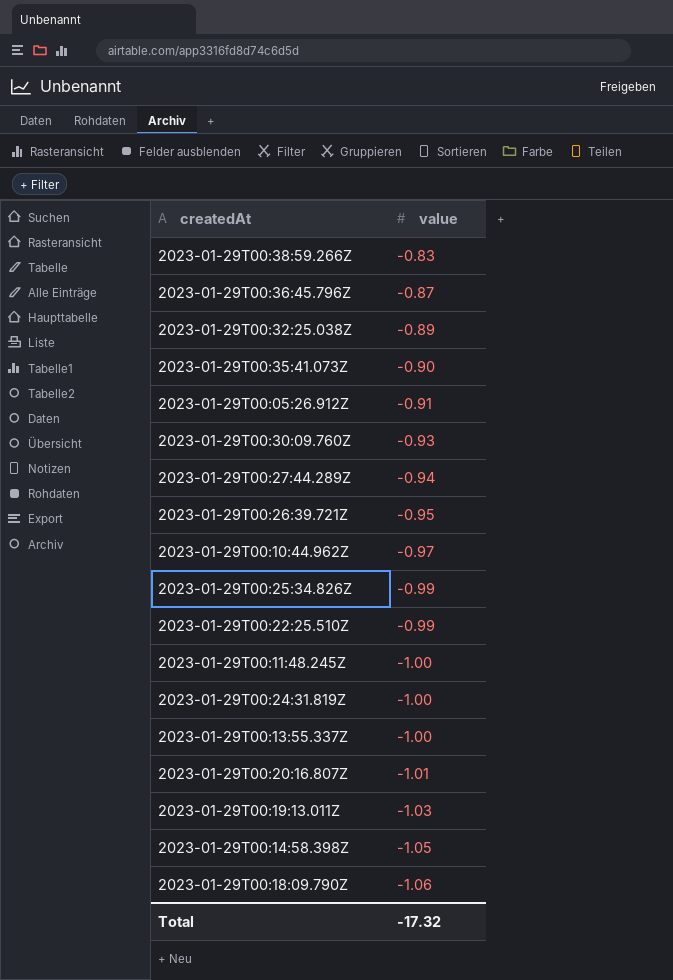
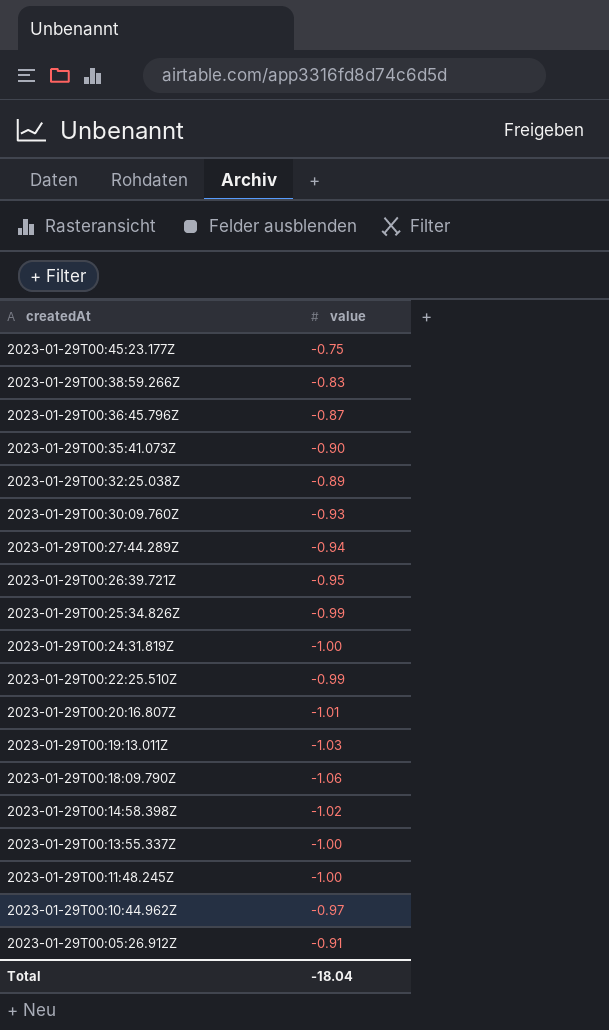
row order: value descending -> createdAt descending
row 2023-01-29T00:45:23.177Z: none -> -0.75
2023-01-29T00:14:58.398Z | value: -1.05 -> -1.02
Total | value: -17.32 -> -18.04

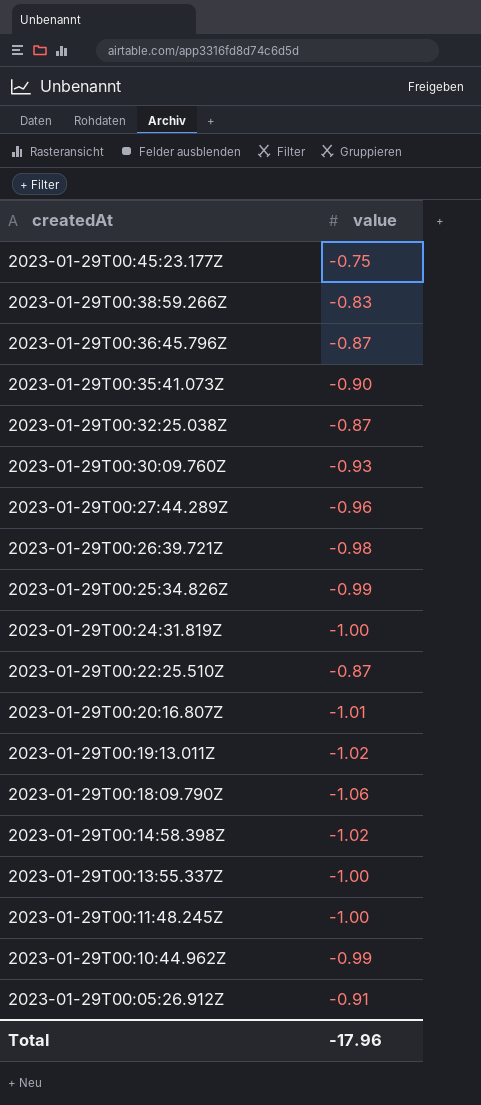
2023-01-29T00:32:25.038Z | value: -0.89 -> -0.87
2023-01-29T00:27:44.289Z | value: -0.94 -> -0.96
2023-01-29T00:26:39.721Z | value: -0.95 -> -0.98
2023-01-29T00:22:25.510Z | value: -0.99 -> -0.87
2023-01-29T00:19:13.011Z | value: -1.03 -> -1.02
2023-01-29T00:10:44.962Z | value: -0.97 -> -0.99
Total | value: -18.04 -> -17.96

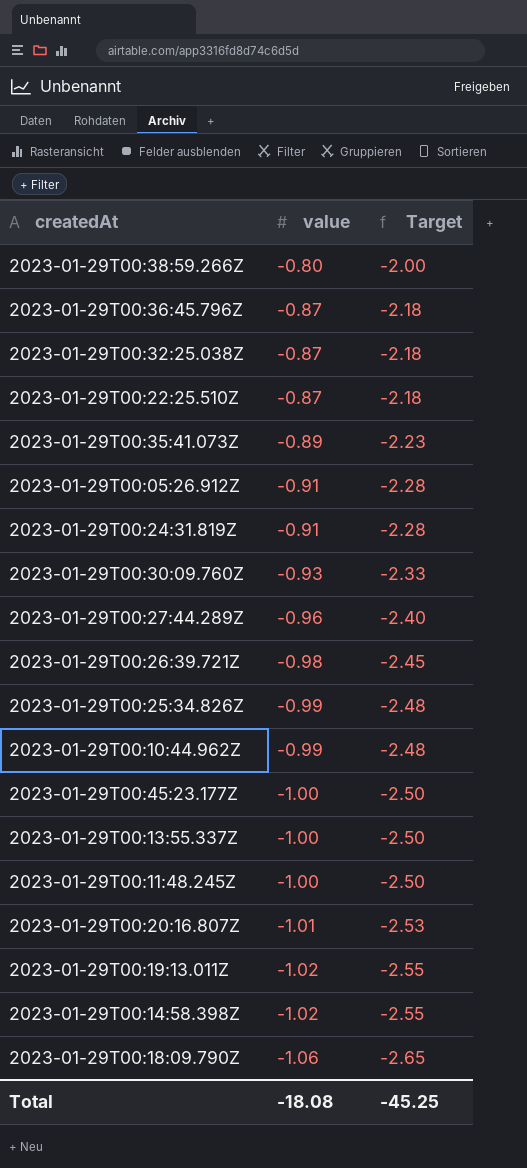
row order: createdAt descending -> value descending
column Target | formula: none -> [value] * 2.5
2023-01-29T00:38:59.266Z | value: -0.83 -> -0.80
2023-01-29T00:35:41.073Z | value: -0.90 -> -0.89
2023-01-29T00:24:31.819Z | value: -1.00 -> -0.91
2023-01-29T00:45:23.177Z | value: -0.75 -> -1.00
Total | value: -17.96 -> -18.08

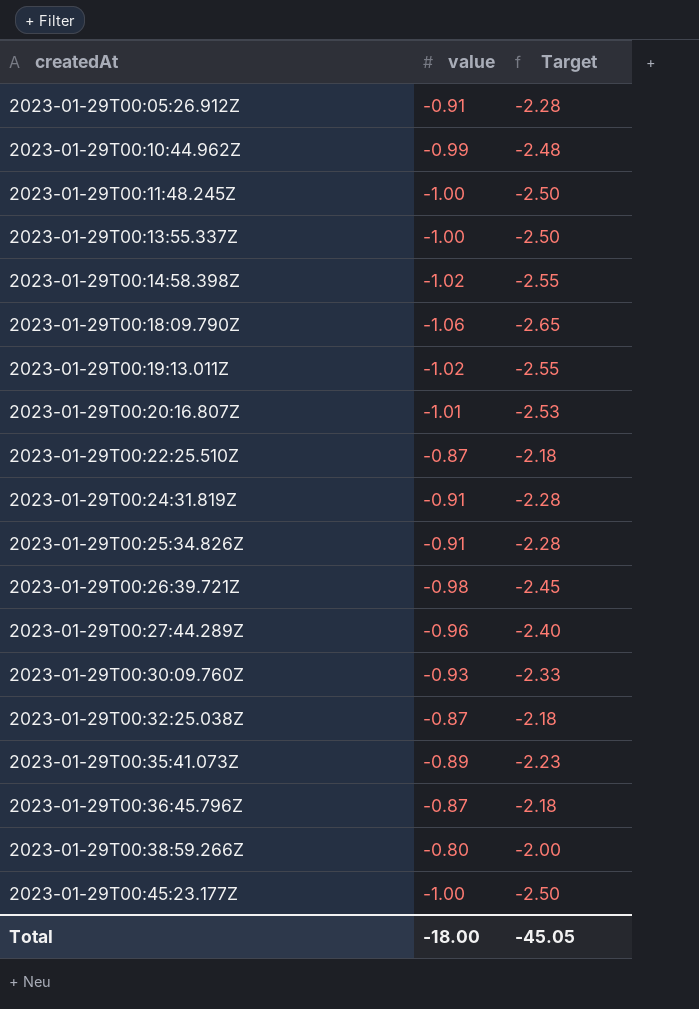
row order: value descending -> createdAt ascending
2023-01-29T00:25:34.826Z | value: -0.99 -> -0.91
2023-01-29T00:25:34.826Z | Target: -2.48 -> -2.28
Total | value: -18.08 -> -18.00
Total | Target: -45.25 -> -45.05

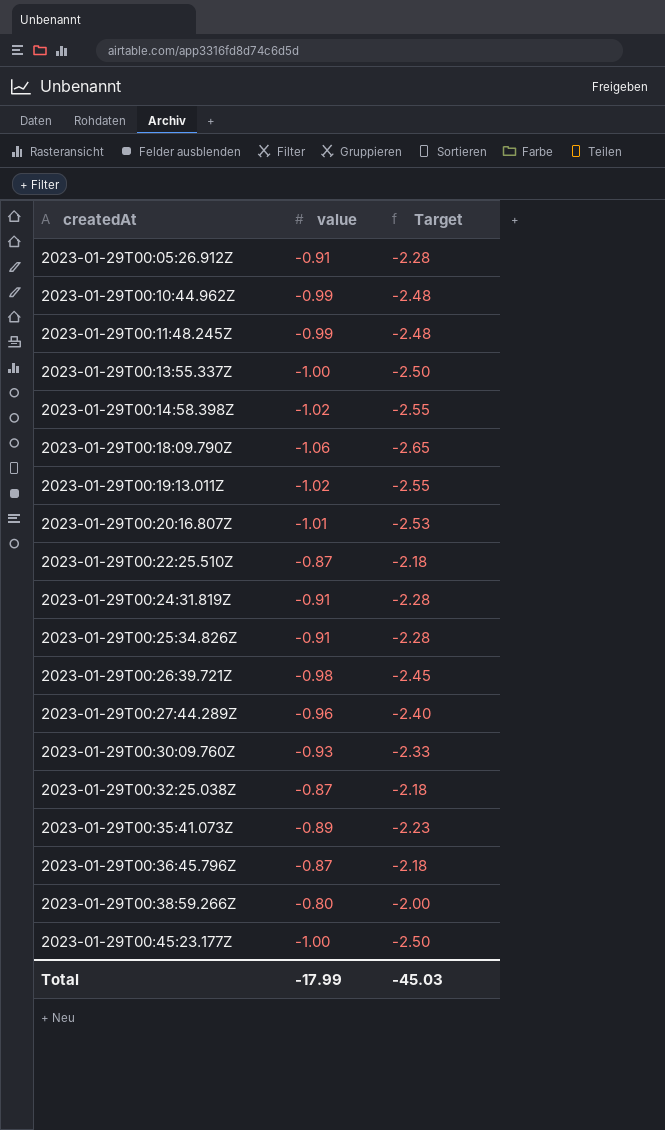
2023-01-29T00:11:48.245Z | value: -1.00 -> -0.99
2023-01-29T00:11:48.245Z | Target: -2.50 -> -2.48
Total | value: -18.00 -> -17.99
Total | Target: -45.05 -> -45.03

